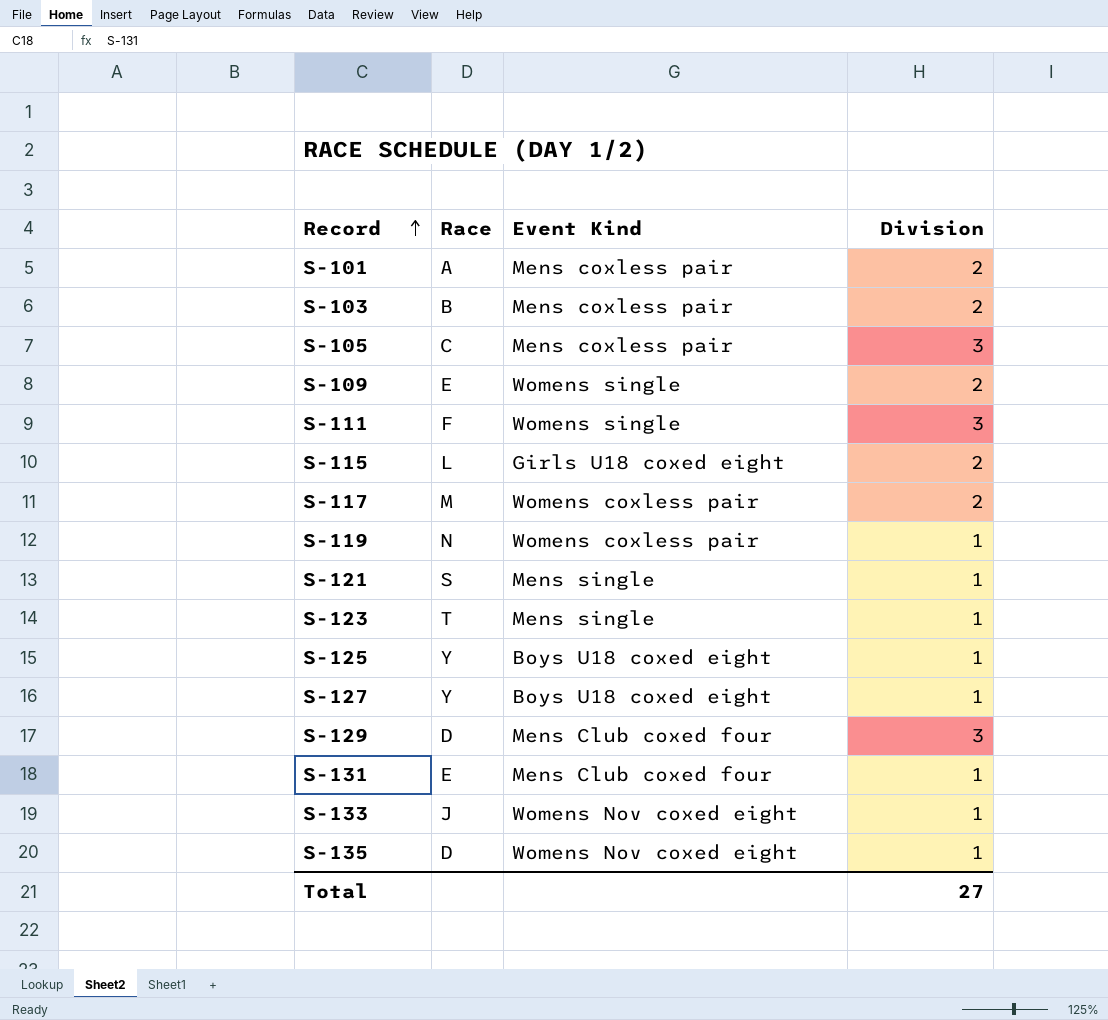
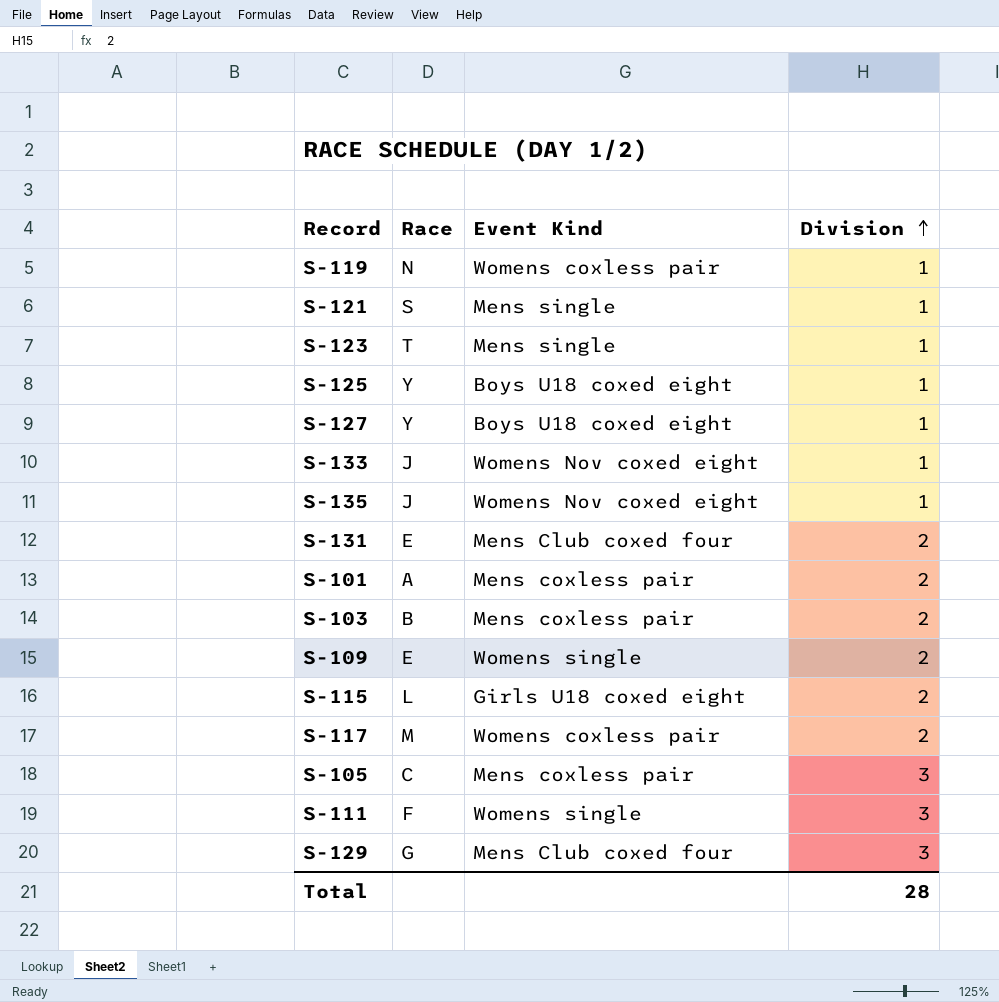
row order: Record ascending -> Division ascending
S-135 | Race: D -> J
S-131 | Division: 1 -> 2
S-129 | Race: D -> G
Total | Division: 27 -> 28

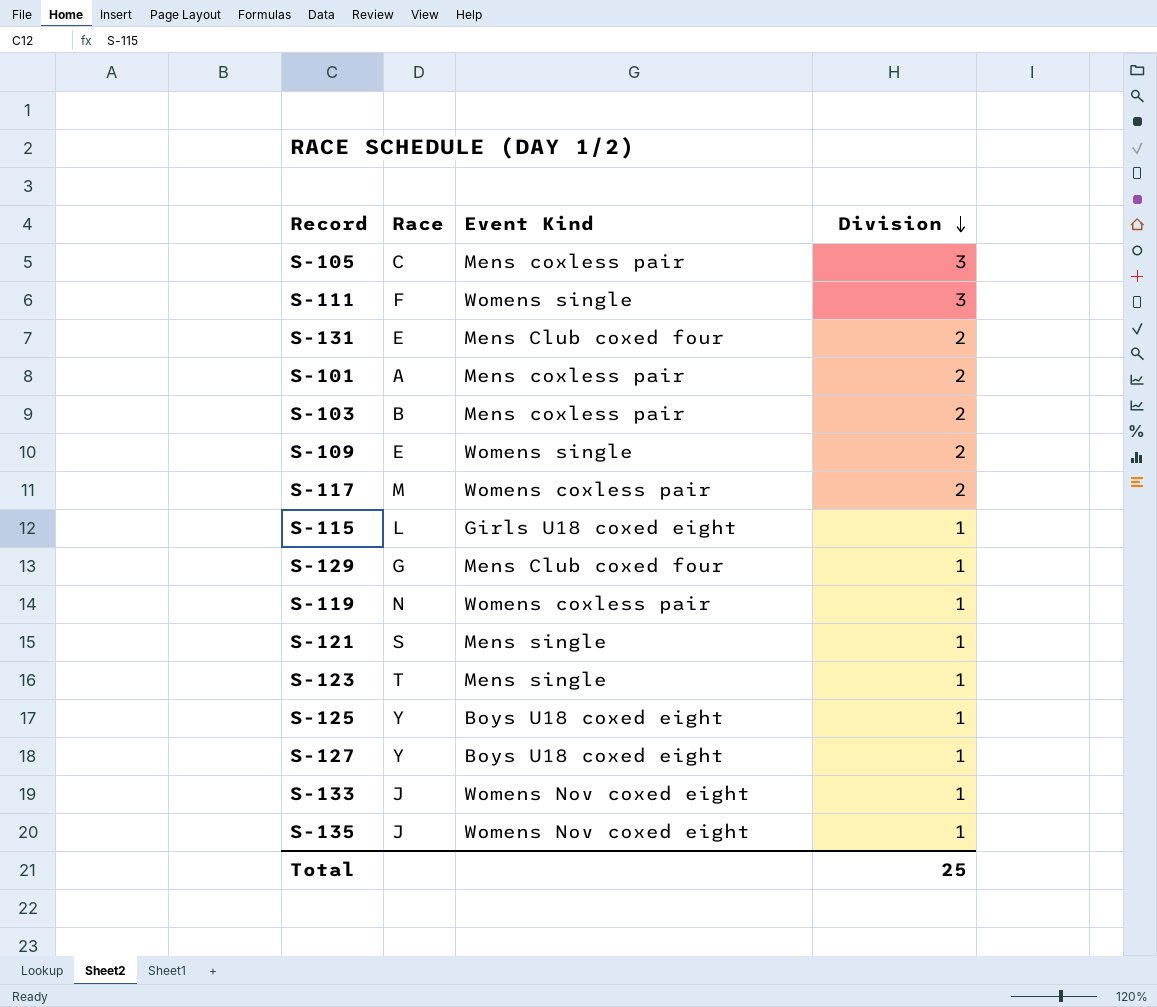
row order: Division ascending -> Division descending
S-115 | Division: 2 -> 1
S-129 | Division: 3 -> 1
Total | Division: 28 -> 25

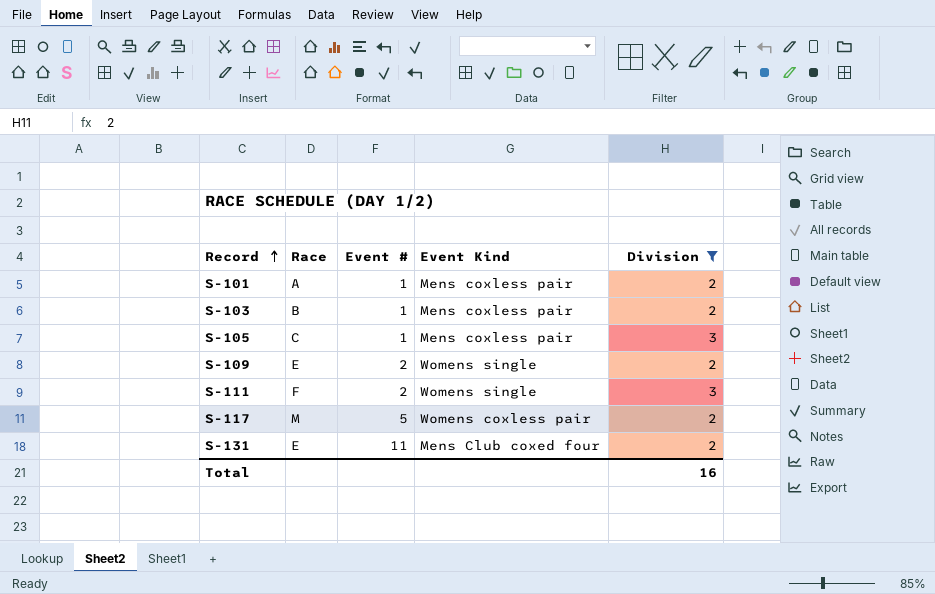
filter: none -> Division != 1
row order: Division descending -> Record ascending
column Event # | position: none -> 3
Total | Division: 25 -> 16

